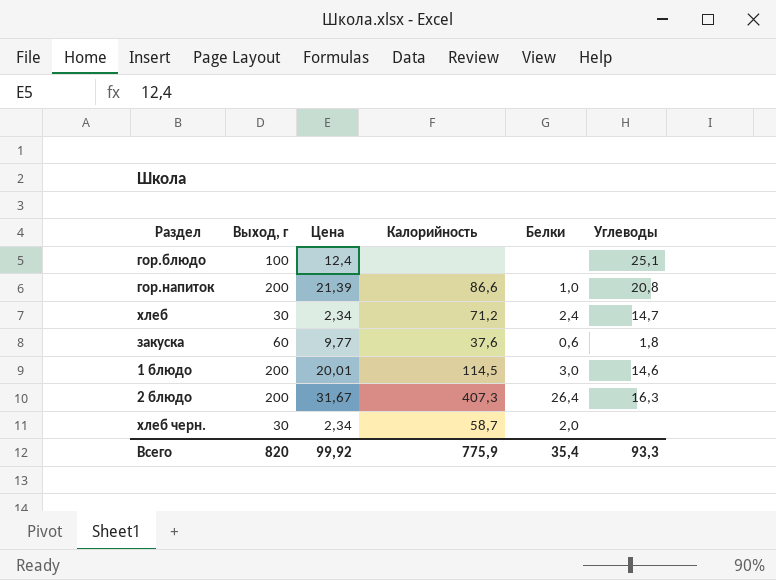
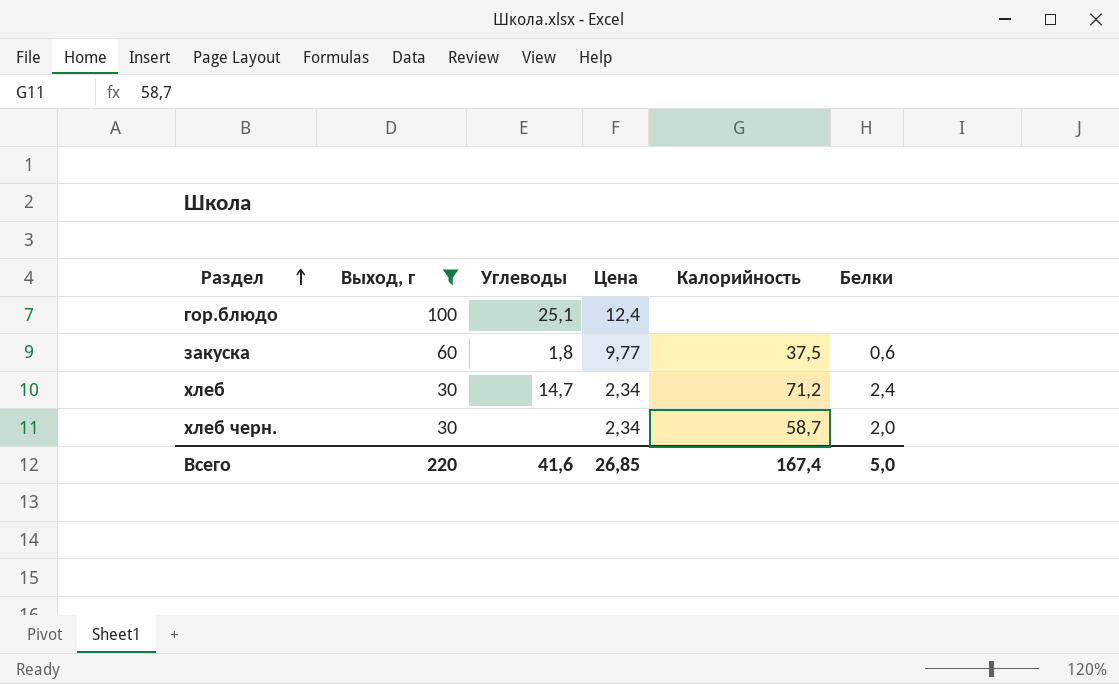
filter: none -> Выход, г != 200
row order: none -> Раздел ascending
column Углеводы | position: 6 -> 3
закуска | Калорийность: 37,6 -> 37,5
Всего | Выход, г: 820 -> 220
Всего | Углеводы: 93,3 -> 41,6
Всего | Цена: 99,92 -> 26,85
Всего | Калорийность: 775,9 -> 167,4
Всего | Белки: 35,4 -> 5,0

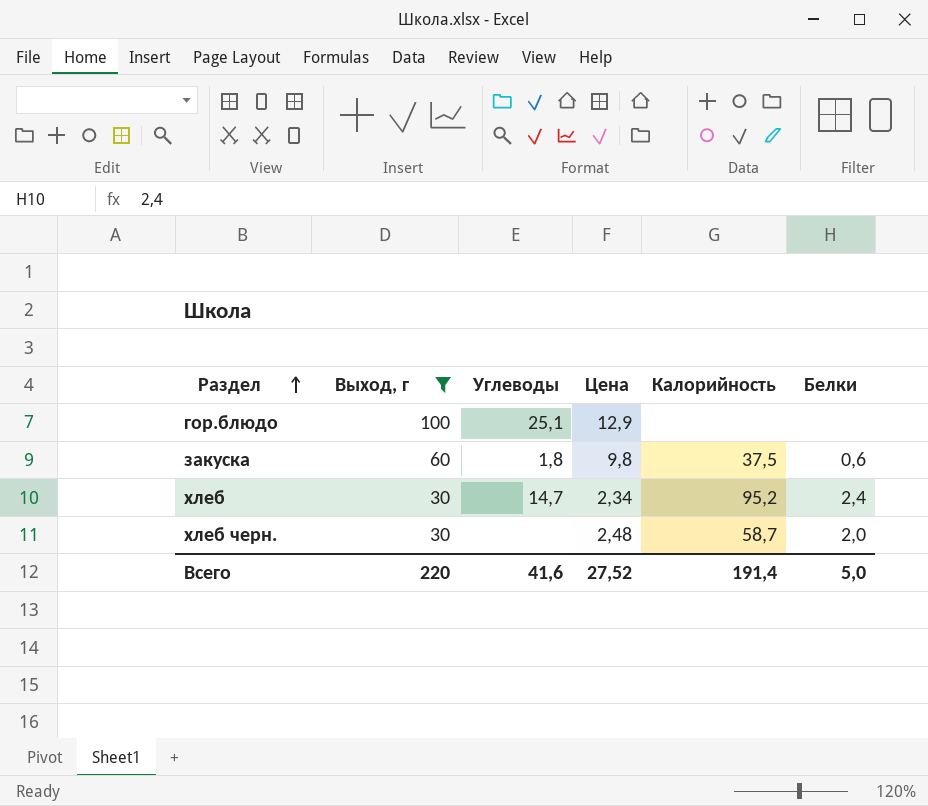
гор.блюдо | Цена: 12,4 -> 12,9
закуска | Цена: 9,77 -> 9,8
хлеб | Калорийность: 71,2 -> 95,2
хлеб черн. | Цена: 2,34 -> 2,48
Всего | Цена: 26,85 -> 27,52
Всего | Калорийность: 167,4 -> 191,4

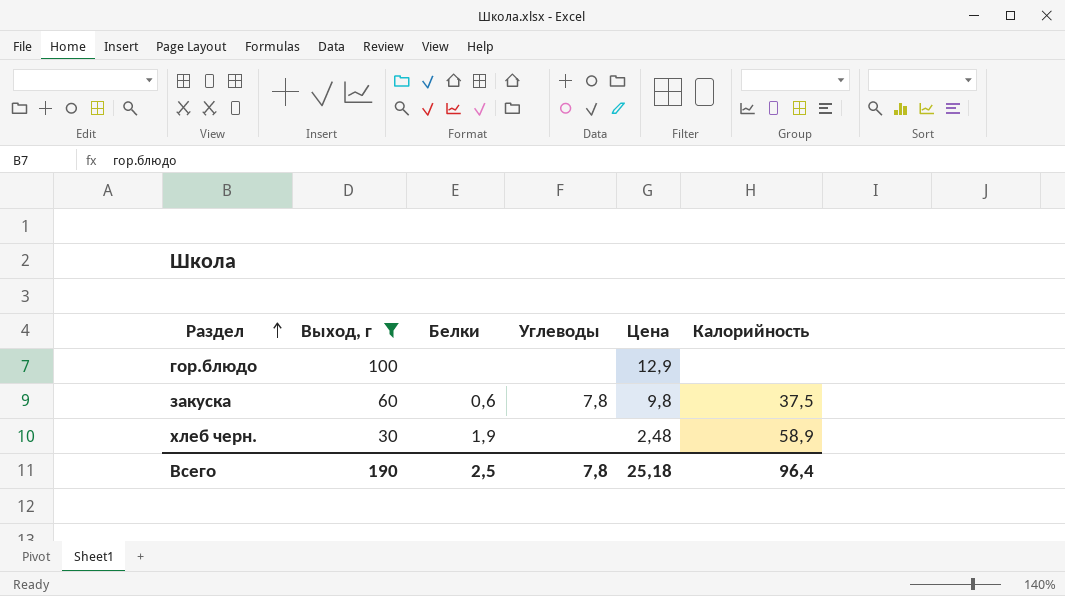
column Белки | position: 6 -> 3
row хлеб: 30 | 14,7 | 2,34 | 95,2 | 2,4 -> none
гор.блюдо | Углеводы: 25,1 -> none
закуска | Углеводы: 1,8 -> 7,8
хлеб черн. | Белки: 2,0 -> 1,9
хлеб черн. | Калорийность: 58,7 -> 58,9
Всего | Выход, г: 220 -> 190
Всего | Белки: 5,0 -> 2,5
Всего | Углеводы: 41,6 -> 7,8
Всего | Цена: 27,52 -> 25,18
Всего | Калорийность: 191,4 -> 96,4

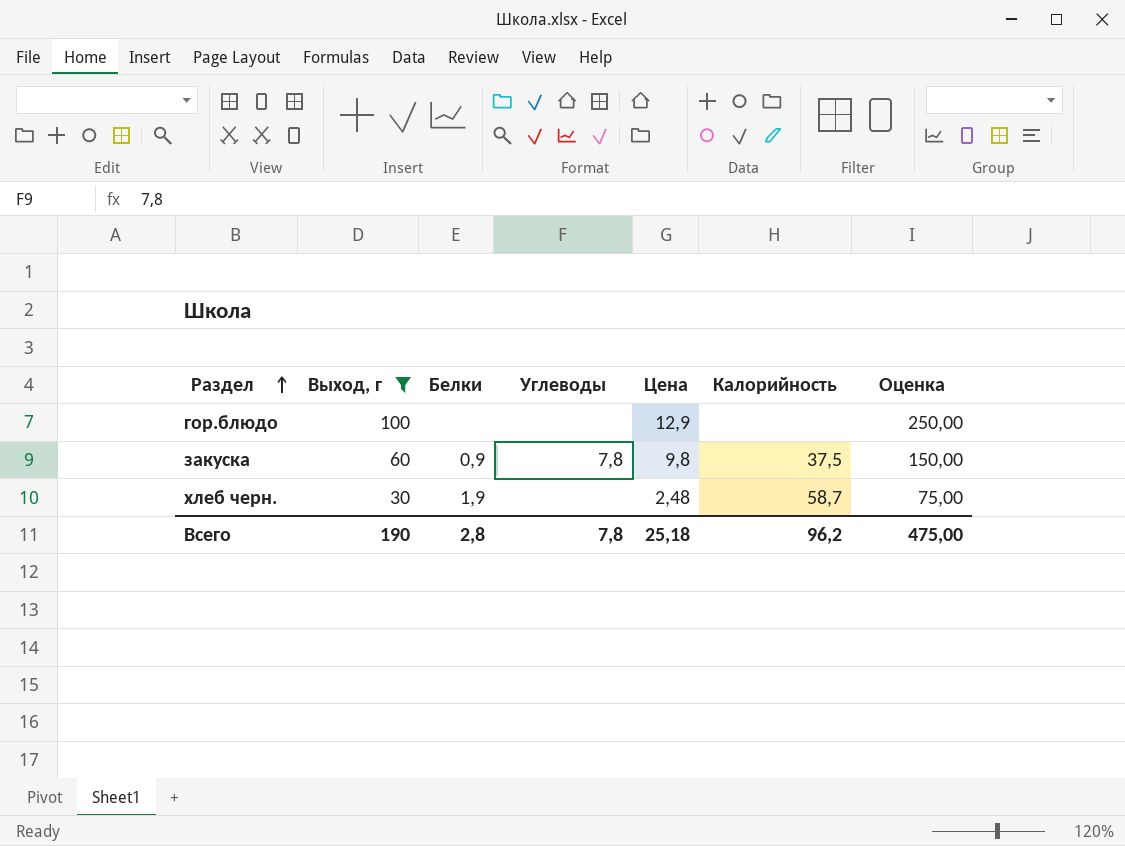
column Оценка | formula: none -> [Выход, г] * 2,5
закуска | Белки: 0,6 -> 0,9
хлеб черн. | Калорийность: 58,9 -> 58,7
Всего | Белки: 2,5 -> 2,8
Всего | Калорийность: 96,4 -> 96,2

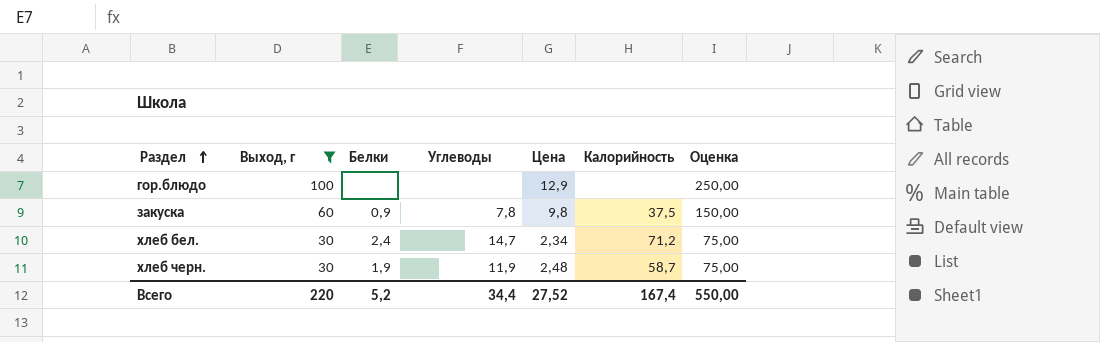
row хлеб бел.: none -> 30 | 2,4 | 14,7 | 2,34 | 71,2 | 75,00
хлеб черн. | Углеводы: none -> 11,9
Всего | Выход, г: 190 -> 220
Всего | Белки: 2,8 -> 5,2
Всего | Углеводы: 7,8 -> 34,4
Всего | Цена: 25,18 -> 27,52
Всего | Калорийность: 96,2 -> 167,4
Всего | Оценка: 475,00 -> 550,00

